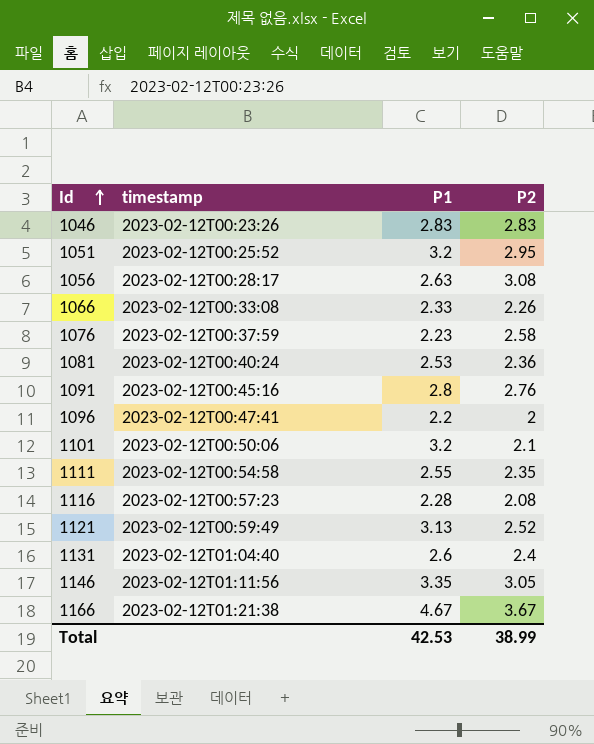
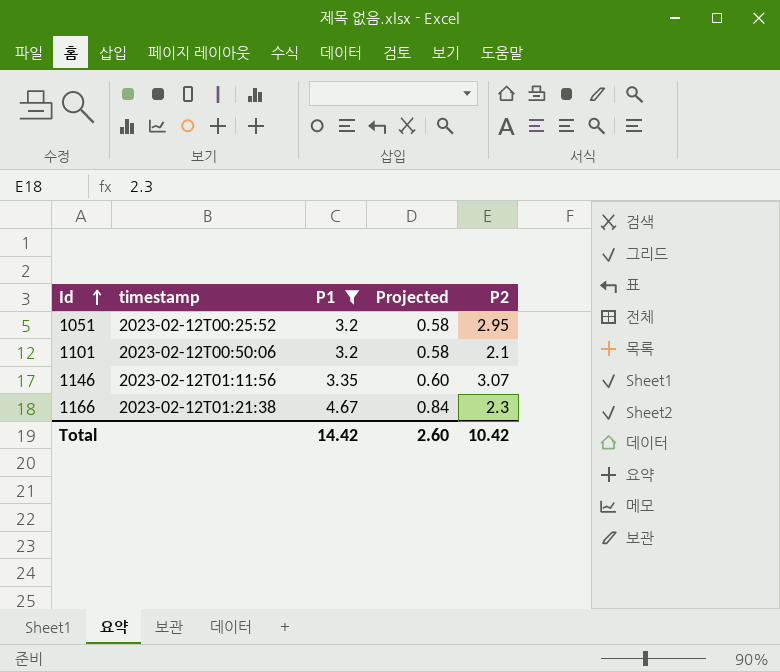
filter: none -> P1 >= 3.2
column Projected | formula: none -> [P1] * 0.18
1146 | P2: 3.05 -> 3.07
1166 | P2: 3.67 -> 2.3
Total | P1: 42.53 -> 14.42
Total | P2: 38.99 -> 10.42

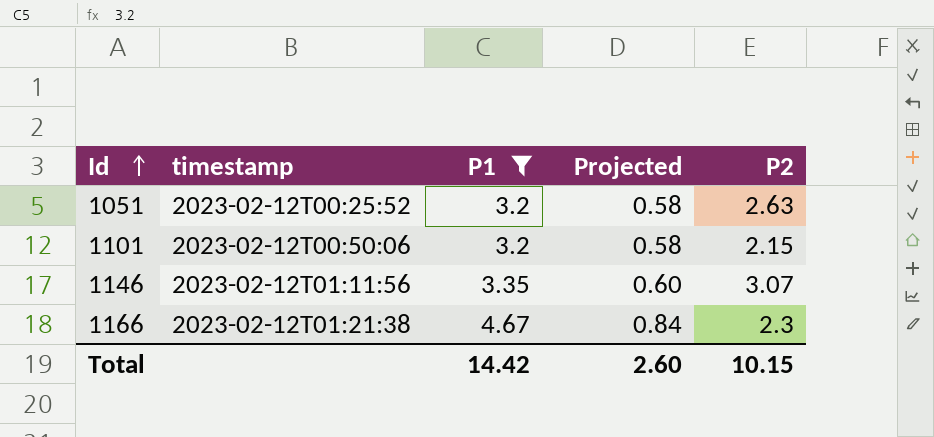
1051 | P2: 2.95 -> 2.63
1101 | P2: 2.1 -> 2.15
Total | P2: 10.42 -> 10.15

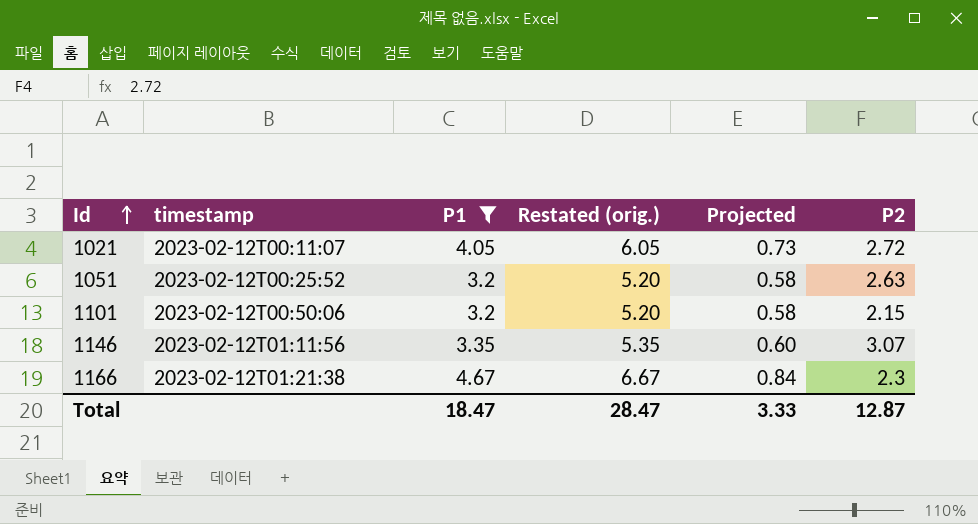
column Restated (orig.) | formula: none -> [P1] + 2
row 1021: none -> 2023-02-12T00:11:07 | 4.05 | 6.05 | 0.73 | 2.72
Total | P1: 14.42 -> 18.47
Total | Projected: 2.60 -> 3.33
Total | P2: 10.15 -> 12.87

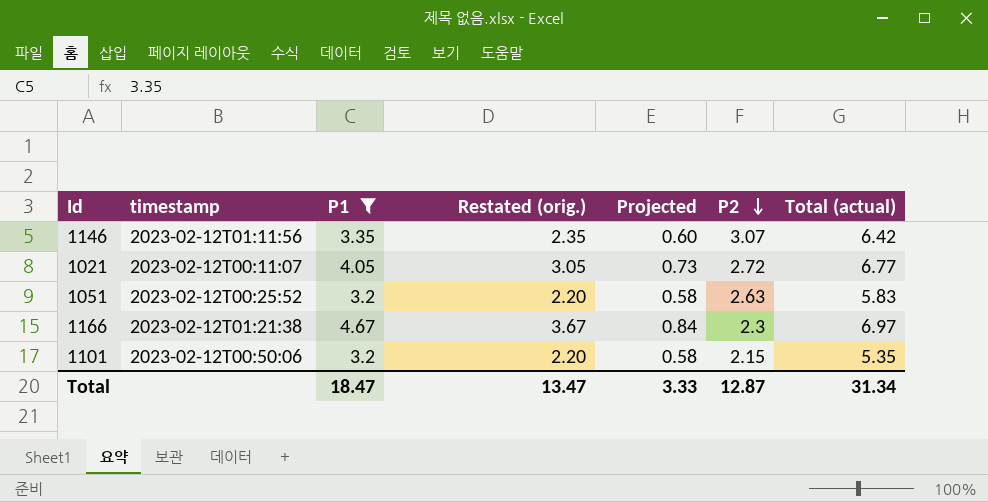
row order: Id ascending -> P2 descending
column Restated (orig.) | formula: [P1] + 2 -> [P1] - 1
column Total (actual) | formula: none -> [P1] + [P2]
Total | Restated (orig.): 28.47 -> 13.47

